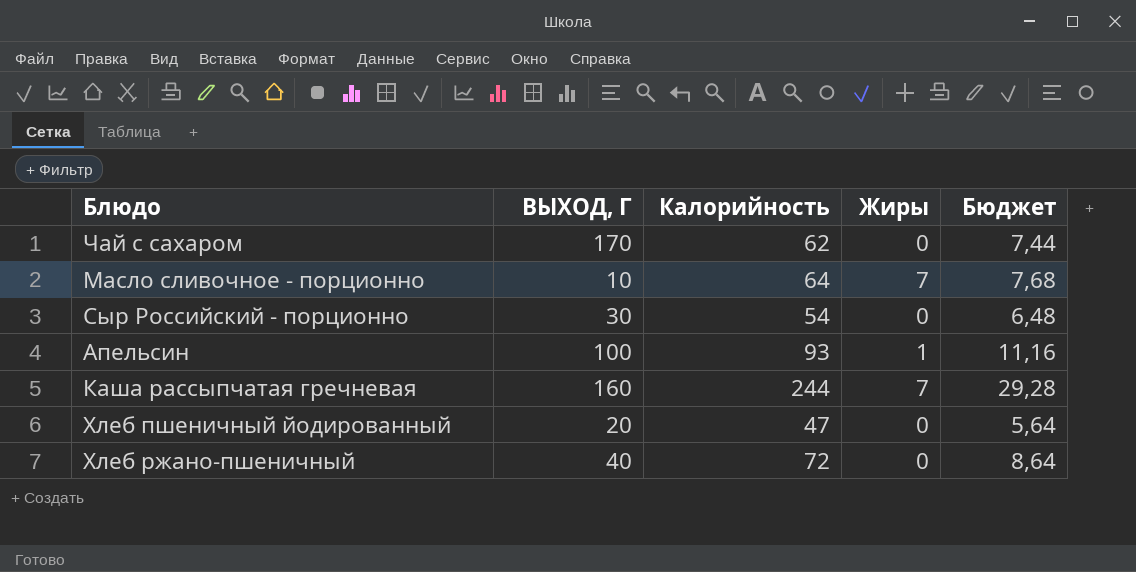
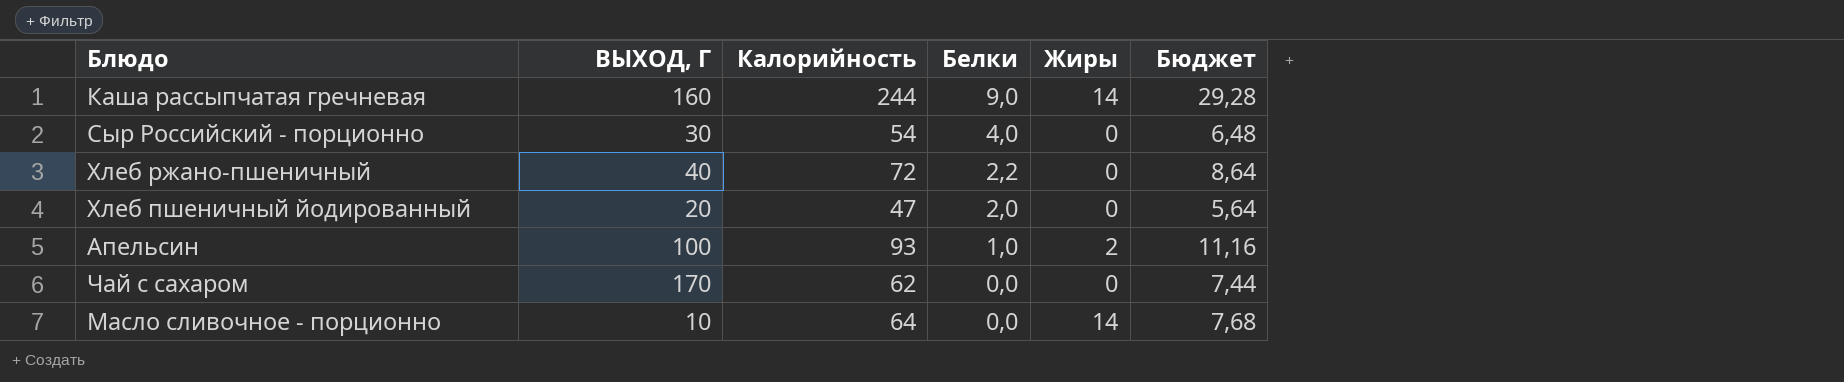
row order: none -> Белки descending
column Белки | position: none -> 4
Каша рассыпчатая гречневая | Жиры: 7 -> 14
Апельсин | Жиры: 1 -> 2
Масло сливочное - порционно | Жиры: 7 -> 14

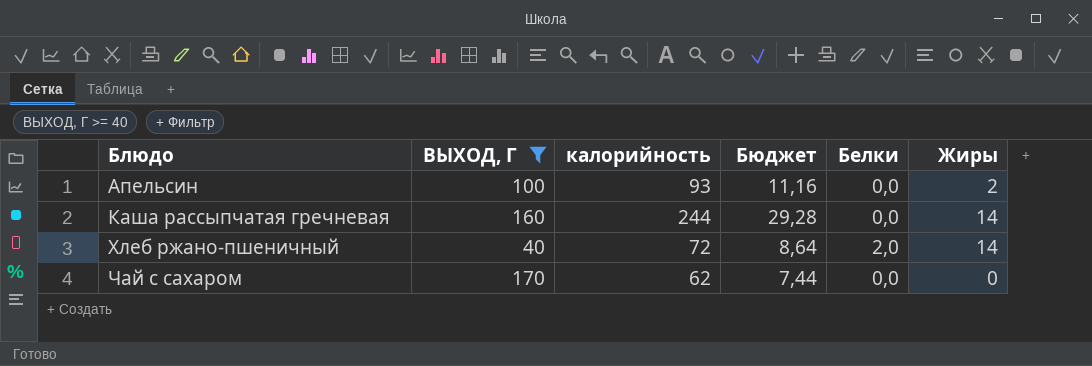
filter: none -> ВЫХОД, Г >= 40
row order: Белки descending -> Блюдо ascending
column name: Калорийность -> калорийность
column Бюджет | position: 6 -> 4
Апельсин | Белки: 1,0 -> 0,0
Каша рассыпчатая гречневая | Белки: 9,0 -> 0,0
Хлеб ржано-пшеничный | Белки: 2,2 -> 2,0
Хлеб ржано-пшеничный | Жиры: 0 -> 14

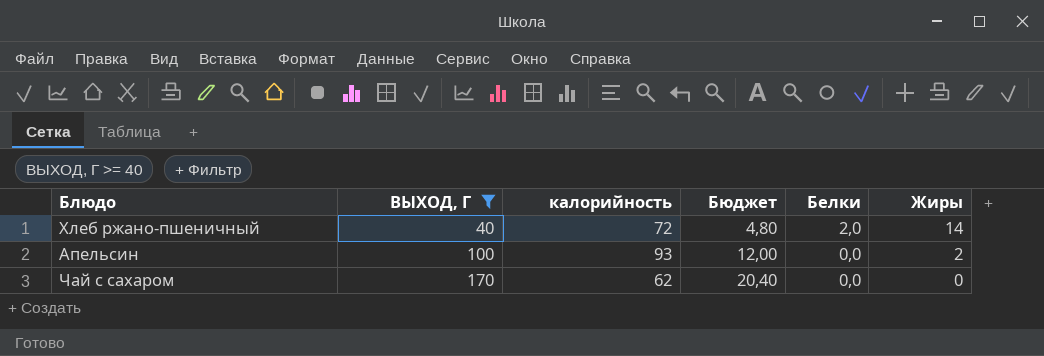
row order: Блюдо ascending -> ВЫХОД, Г ascending
column Бюджет | formula: [калорийность] * 0,12 -> [ВЫХОД, Г] * 0,12
row Каша рассыпчатая гречневая: 160 | 244 | 29,28 | 0,0 | 14 -> none

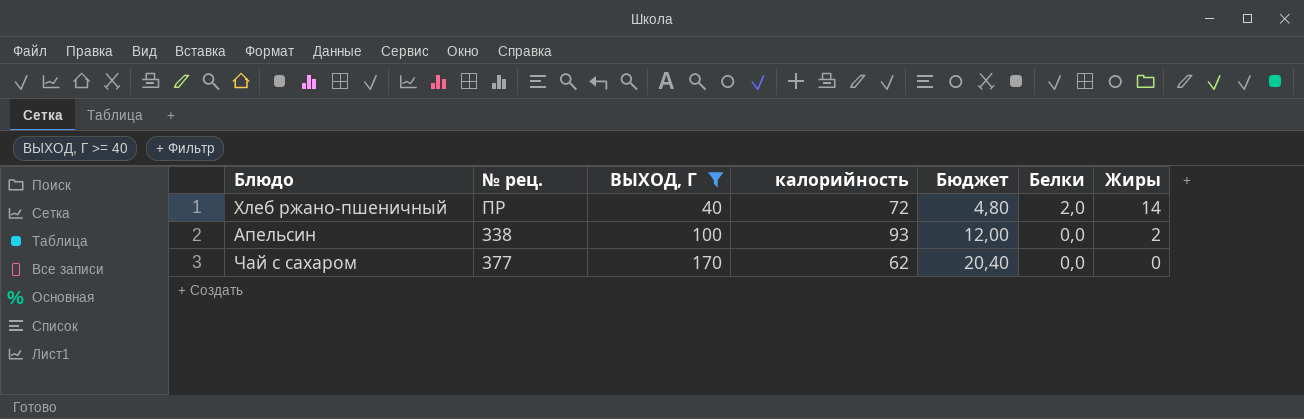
column № рец. | position: none -> 2

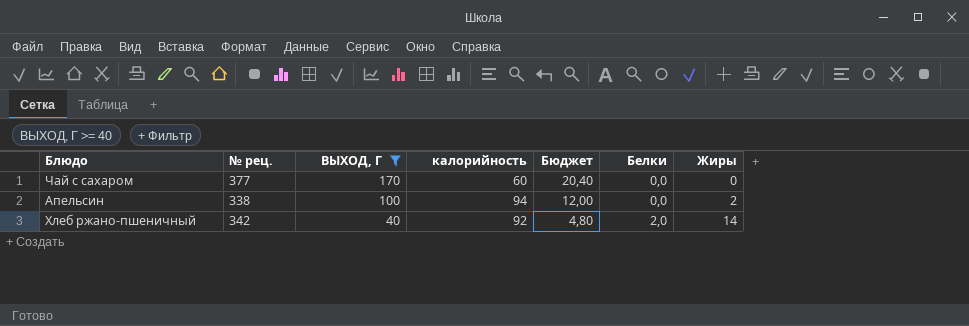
row order: ВЫХОД, Г ascending -> ВЫХОД, Г descending
Чай с сахаром | калорийность: 62 -> 60
Апельсин | калорийность: 93 -> 94
Хлеб ржано-пшеничный | № рец.: ПР -> 342
Хлеб ржано-пшеничный | калорийность: 72 -> 92

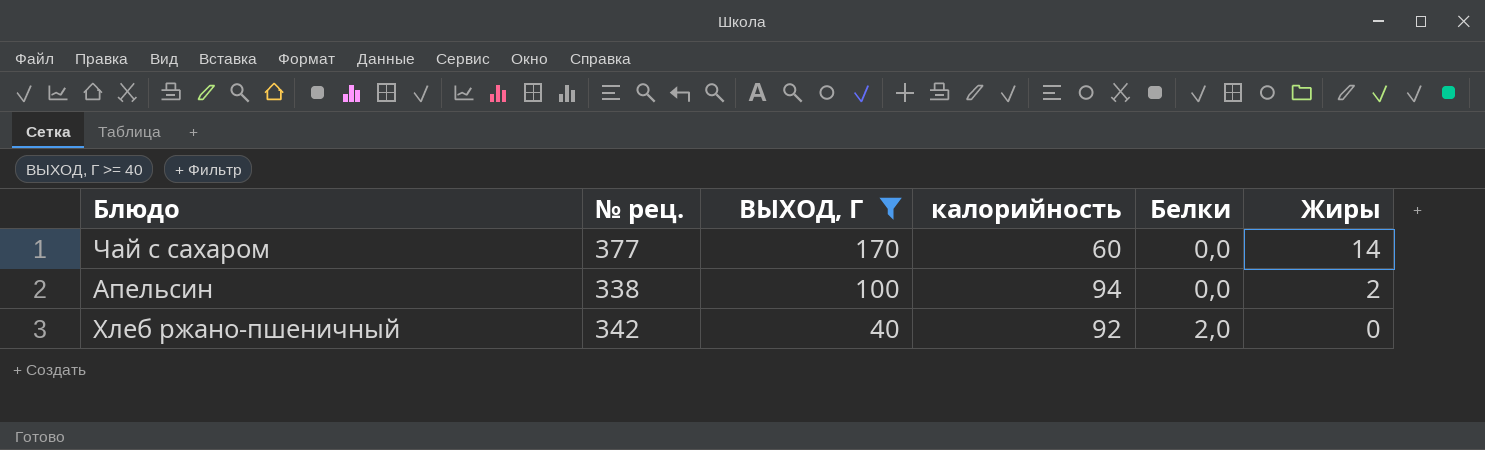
column Бюджет | formula: [ВЫХОД, Г] * 0,12 -> none
Чай с сахаром | Жиры: 0 -> 14
Хлеб ржано-пшеничный | Жиры: 14 -> 0

